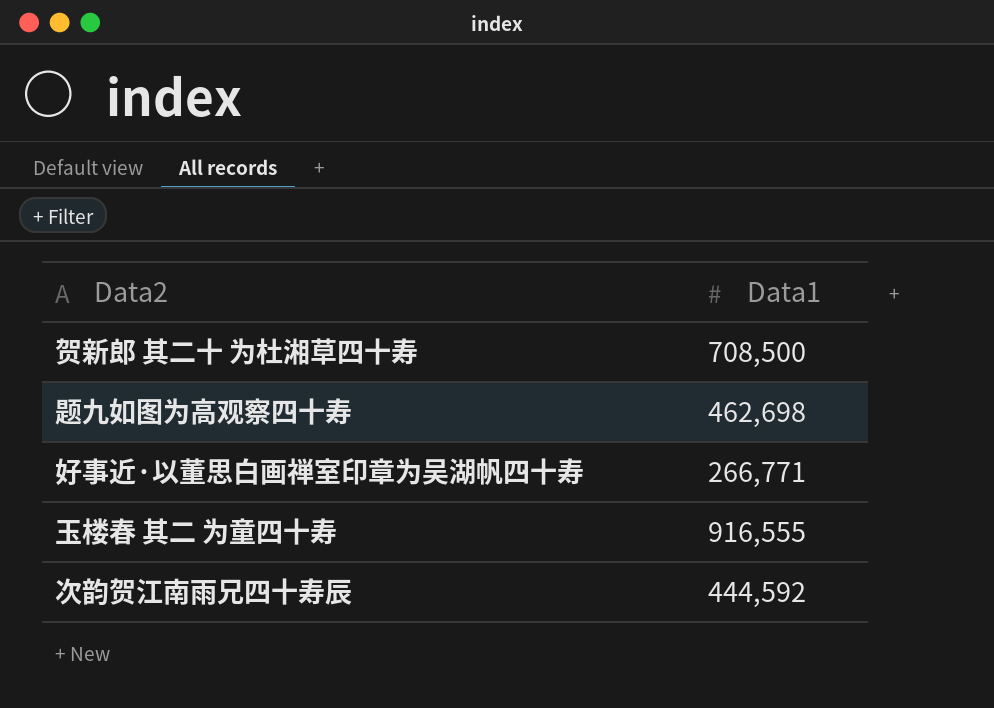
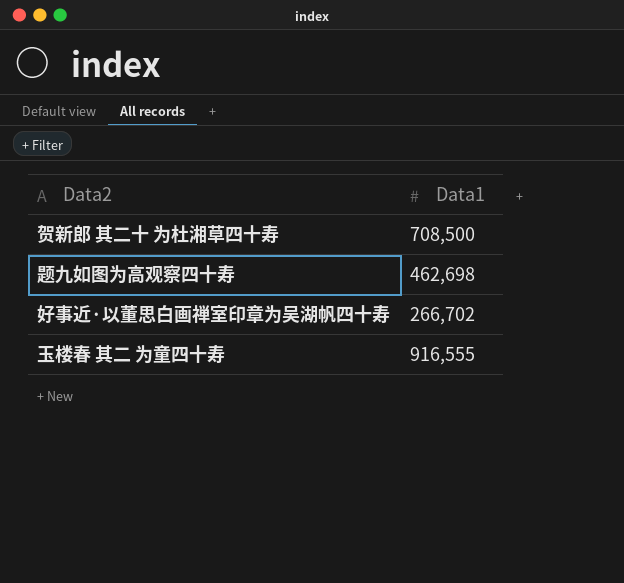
row 次韵贺江南雨兄四十寿辰: 444,592 -> none
好事近·以董思白画禅室印章为吴湖帆四十寿 | Data1: 266,771 -> 266,702

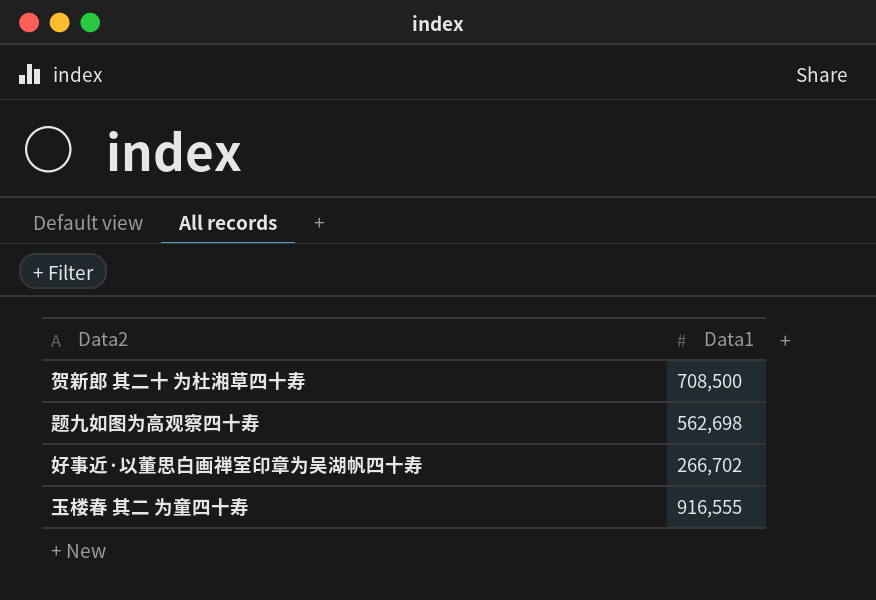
题九如图为高观察四十寿 | Data1: 462,698 -> 562,698

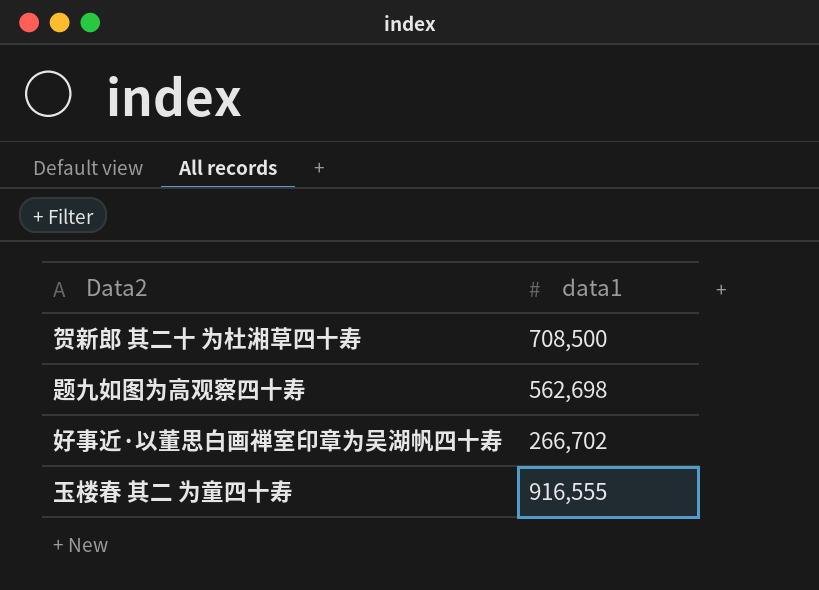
column name: Data1 -> data1

